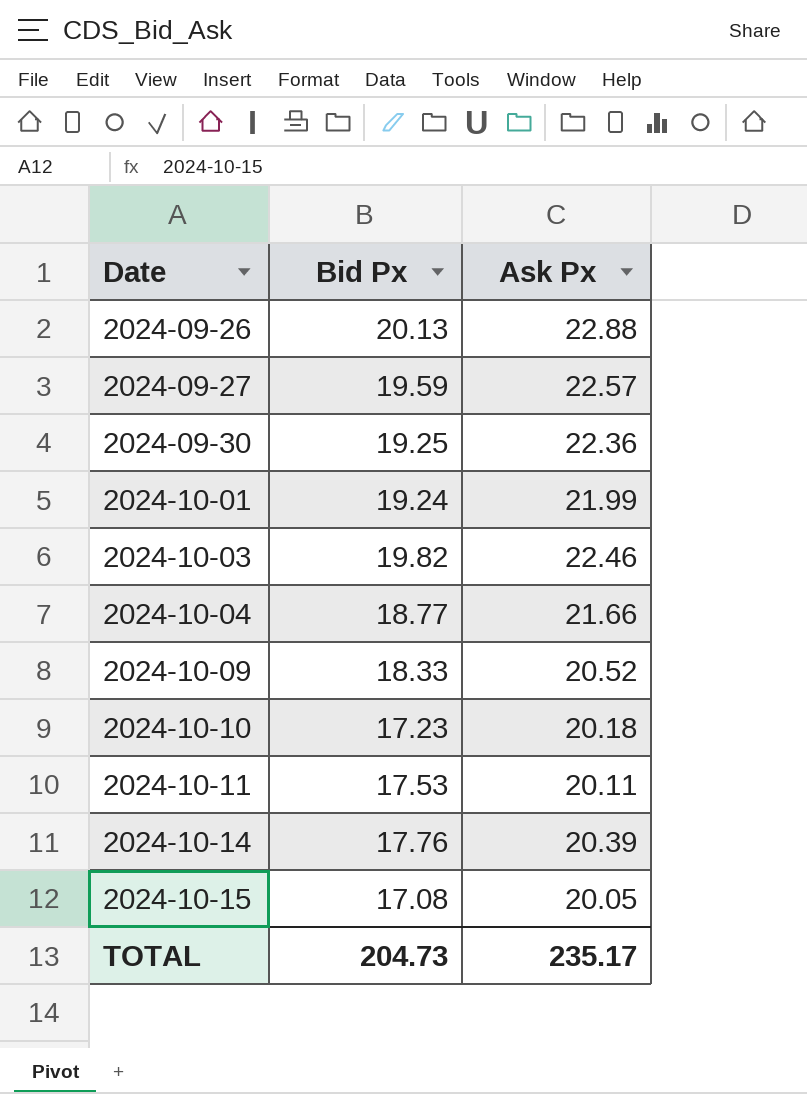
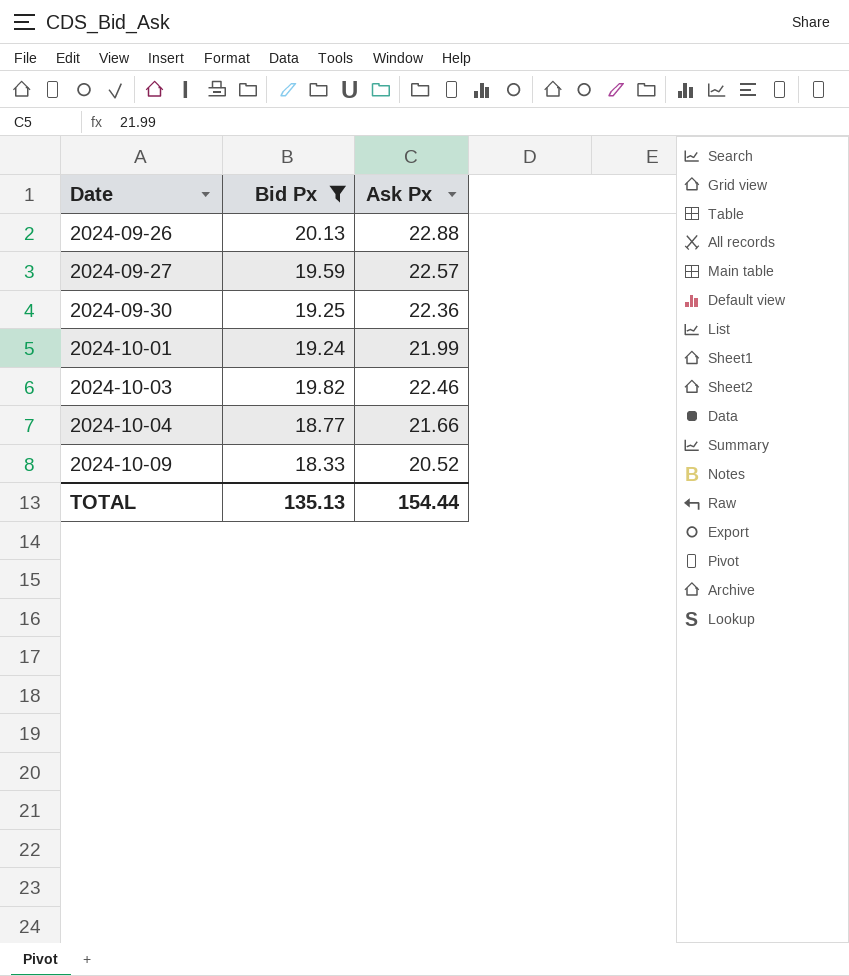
filter: none -> Bid Px >= 18.33
TOTAL | Bid Px: 204.73 -> 135.13
TOTAL | Ask Px: 235.17 -> 154.44

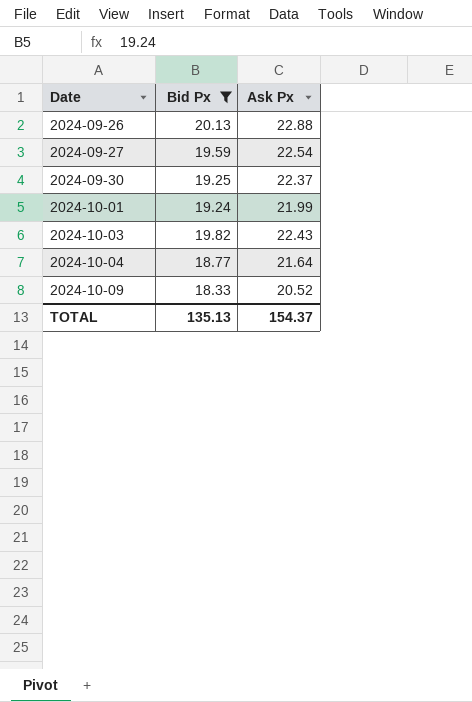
2024-09-27 | Ask Px: 22.57 -> 22.54
2024-09-30 | Ask Px: 22.36 -> 22.37
2024-10-03 | Ask Px: 22.46 -> 22.43
2024-10-04 | Ask Px: 21.66 -> 21.64
TOTAL | Ask Px: 154.44 -> 154.37

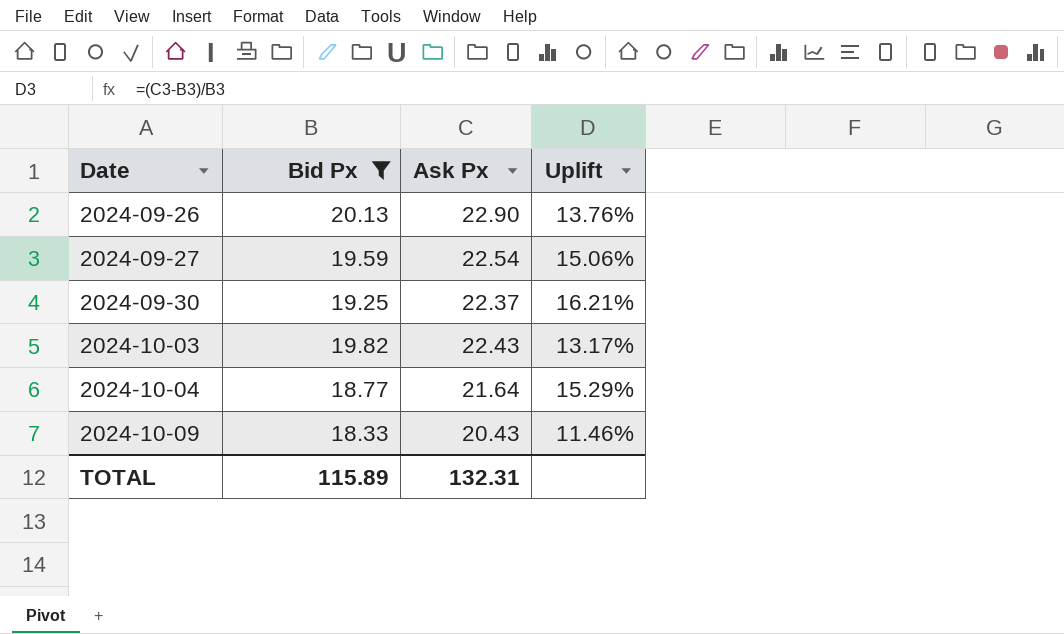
column Uplift | formula: none -> ([Ask Px] - [Bid Px]) / [Bid Px]
row 2024-10-01: 19.24 | 21.99 -> none
2024-09-26 | Ask Px: 22.88 -> 22.90
2024-10-09 | Ask Px: 20.52 -> 20.43
TOTAL | Bid Px: 135.13 -> 115.89
TOTAL | Ask Px: 154.37 -> 132.31

